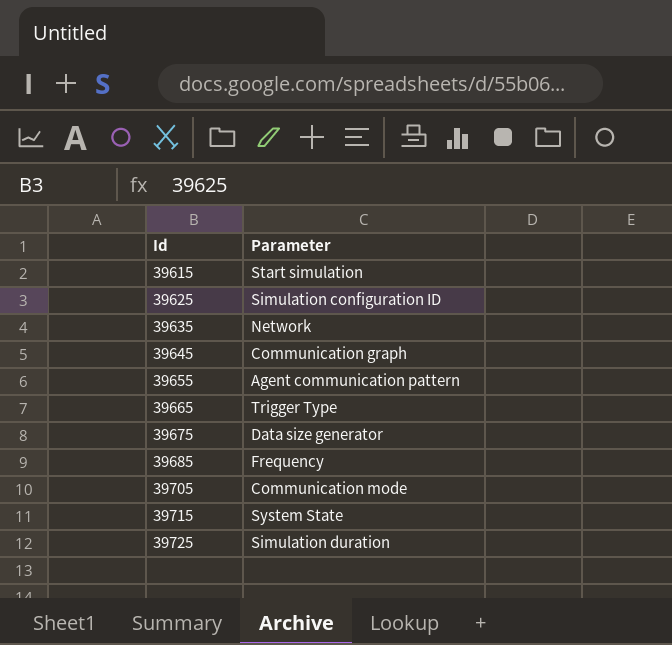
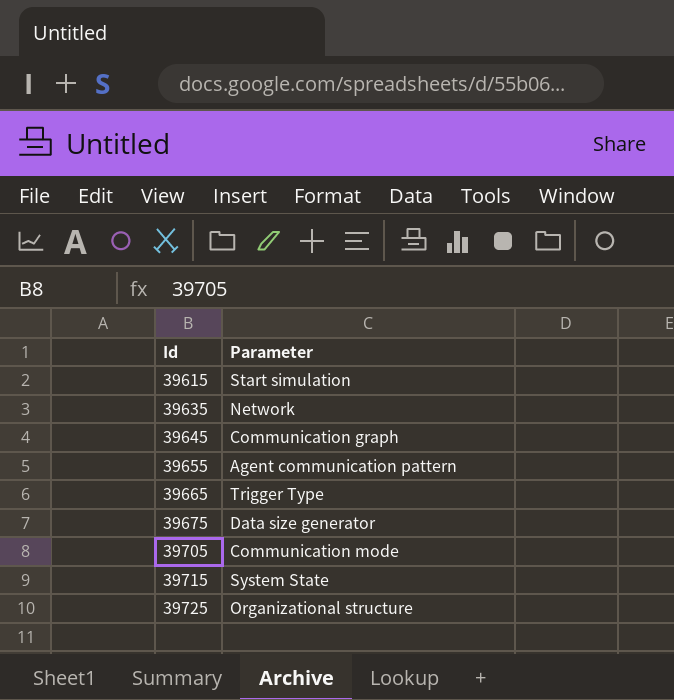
row 39625: Simulation configuration ID -> none
row 39685: Frequency -> none
39725 | Parameter: Simulation duration -> Organizational structure

